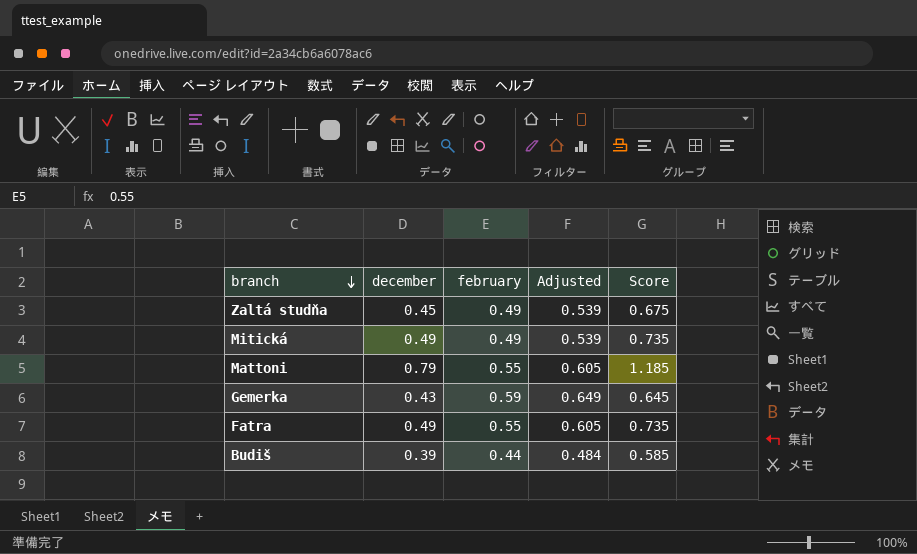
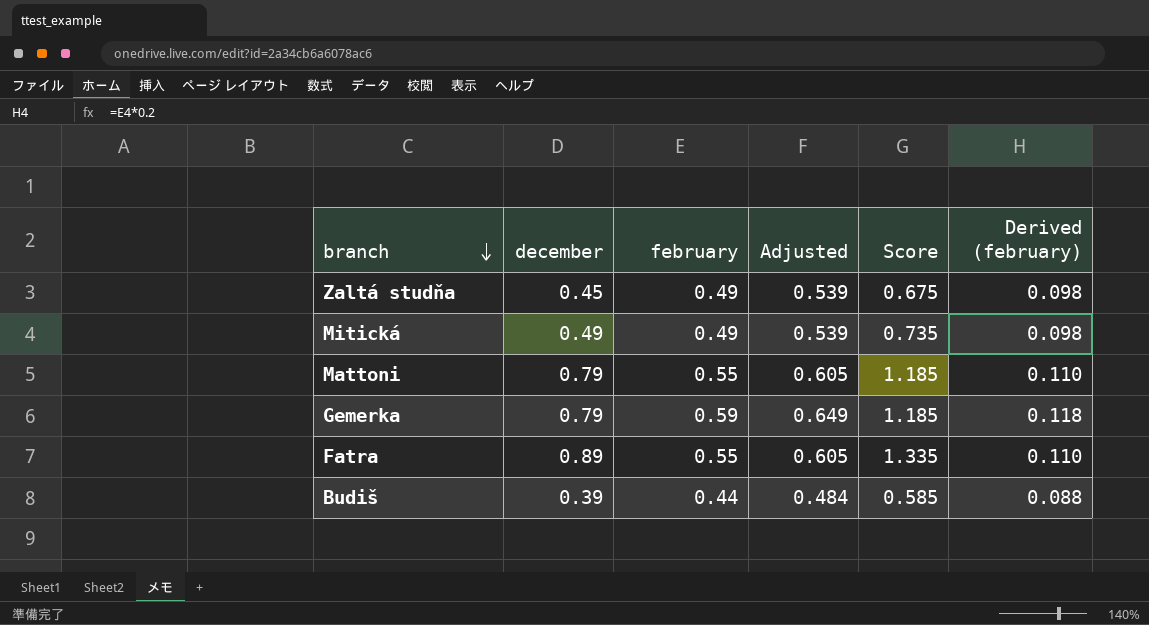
column Derived (february) | formula: none -> [february] * 0.2
Gemerka | december: 0.43 -> 0.79
Gemerka | Score: 0.645 -> 1.185
Fatra | december: 0.49 -> 0.89
Fatra | Score: 0.735 -> 1.335

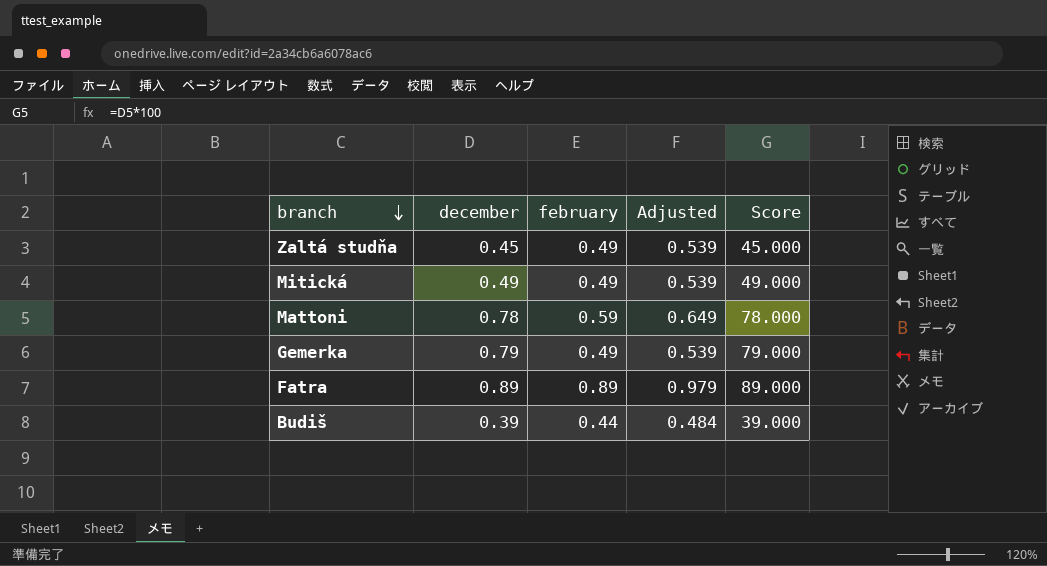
column Derived (february) | formula: [february] * 0.2 -> none
column Score | formula: [december] * 1.5 -> [december] * 100
Mattoni | december: 0.79 -> 0.78
Mattoni | february: 0.55 -> 0.59
Mattoni | Adjusted: 0.605 -> 0.649
Gemerka | february: 0.59 -> 0.49
Gemerka | Adjusted: 0.649 -> 0.539
Fatra | february: 0.55 -> 0.89
Fatra | Adjusted: 0.605 -> 0.979

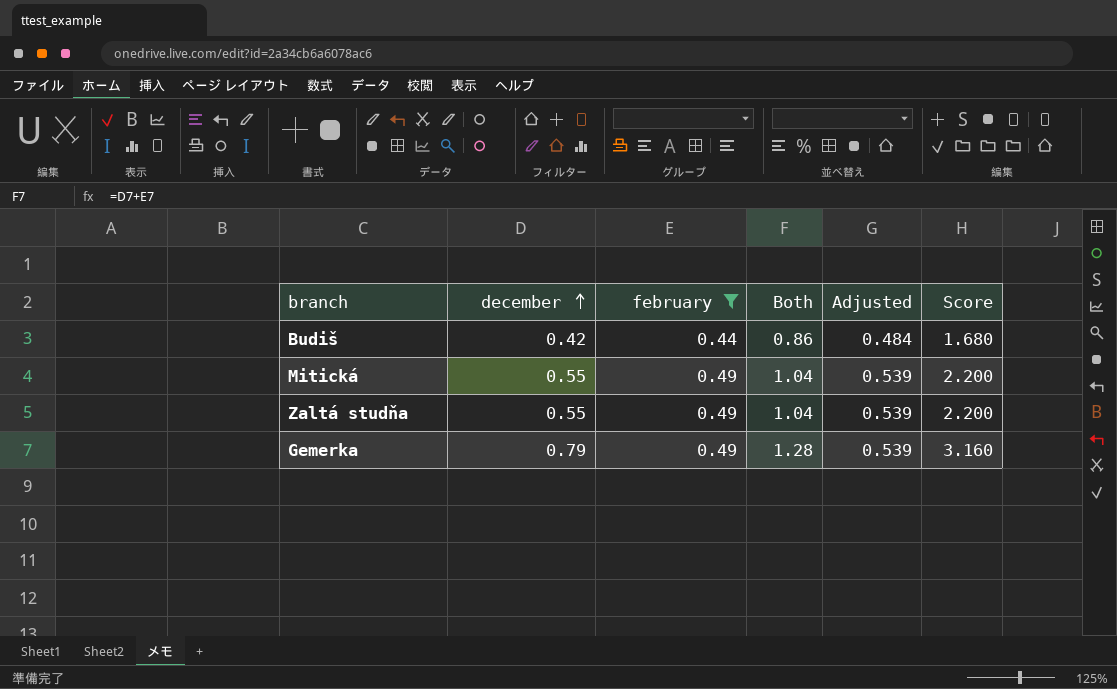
filter: none -> february <= 0.49
row order: branch descending -> december ascending
column Both | formula: none -> [december] + [february]
column Score | formula: [december] * 100 -> [december] * 4
Budiš | december: 0.39 -> 0.42
Mitická | december: 0.49 -> 0.55
Zaltá studňa | december: 0.45 -> 0.55

